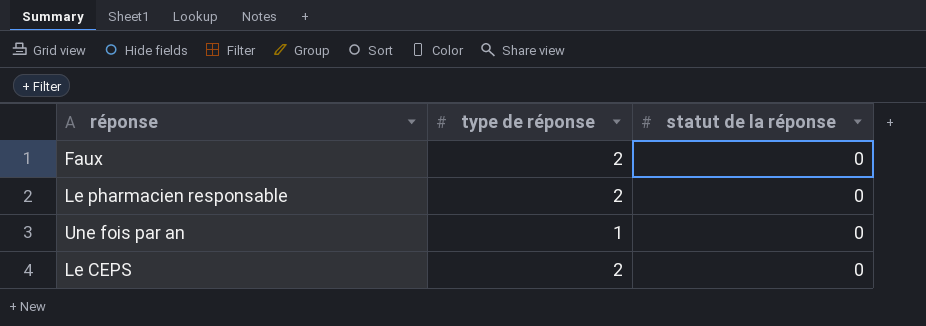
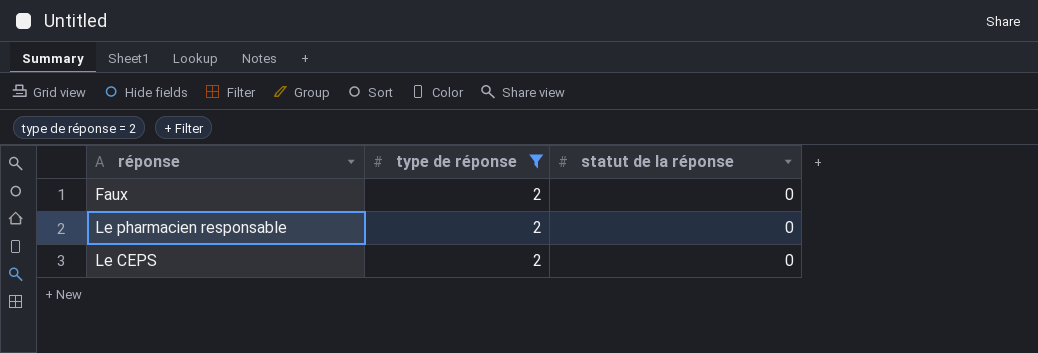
filter: none -> type de réponse = 2

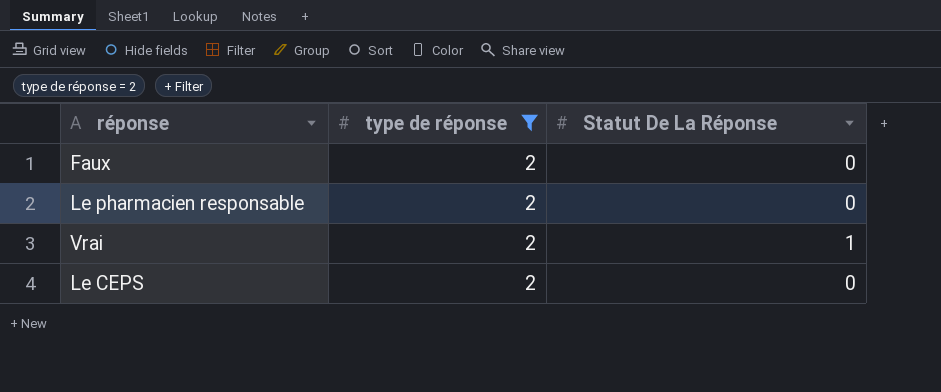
column name: statut de la réponse -> Statut De La Réponse
row Vrai: none -> 2 | 1

